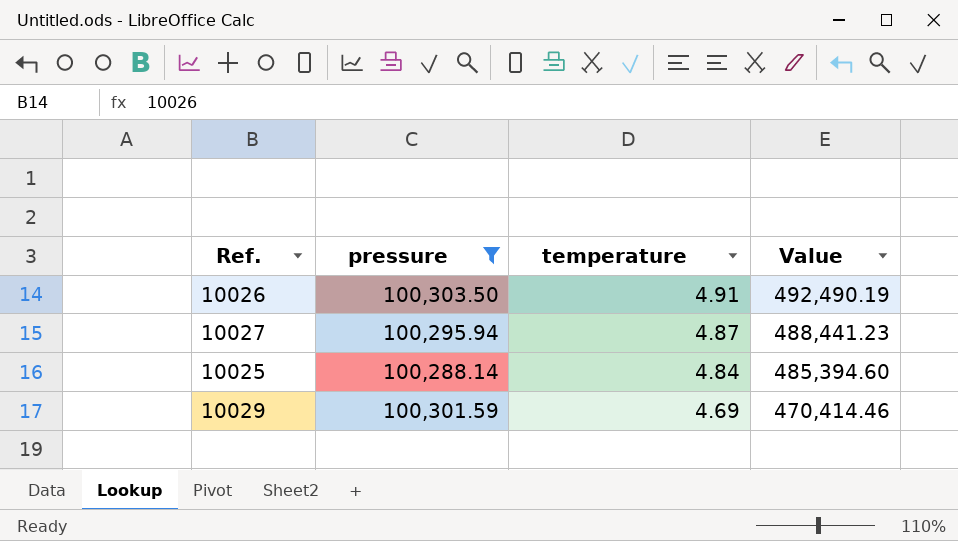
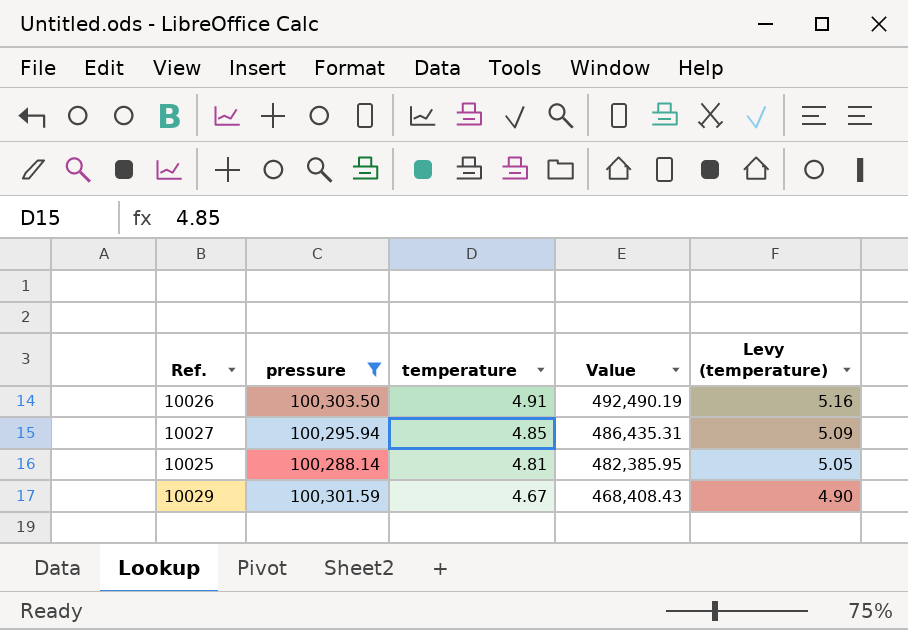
column Levy (temperature) | formula: none -> [temperature] * 1.05
10027 | temperature: 4.87 -> 4.85
10027 | Value: 488,441.23 -> 486,435.31
10025 | temperature: 4.84 -> 4.81
10025 | Value: 485,394.60 -> 482,385.95
10029 | temperature: 4.69 -> 4.67
10029 | Value: 470,414.46 -> 468,408.43

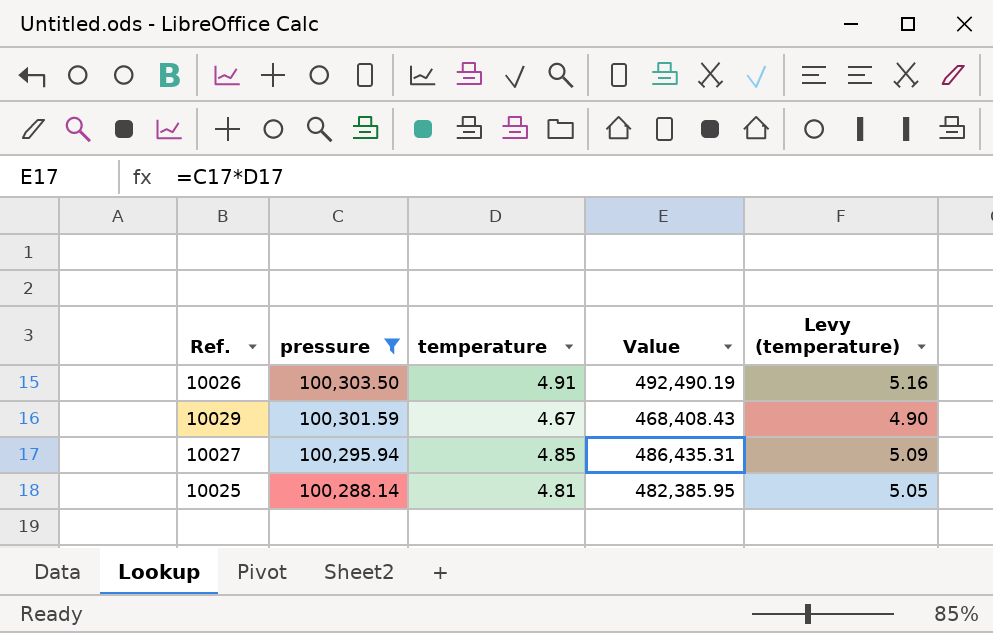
row order: temperature descending -> pressure descending

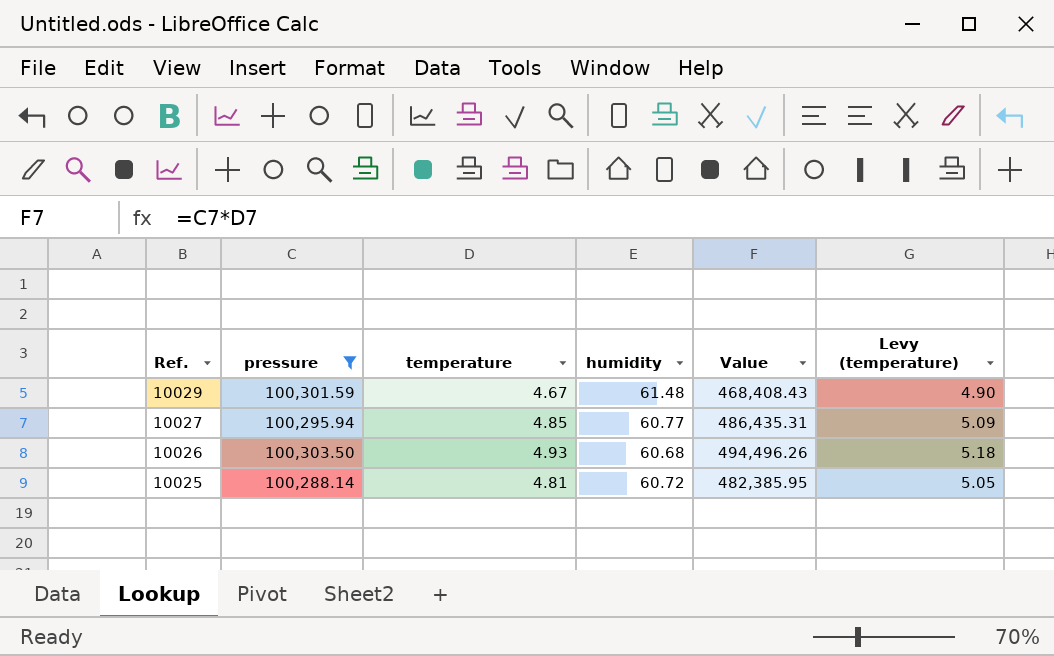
row order: pressure descending -> Ref. descending
column humidity | position: none -> 4
10026 | temperature: 4.91 -> 4.93
10026 | Value: 492,490.19 -> 494,496.26
10026 | Levy (temperature): 5.16 -> 5.18

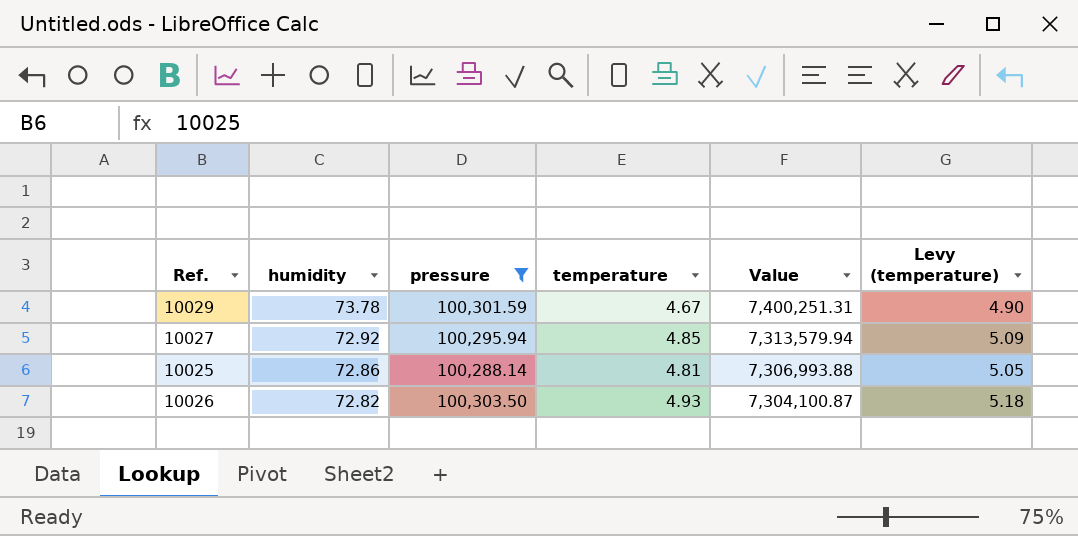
row order: Ref. descending -> humidity descending
column humidity | position: 4 -> 2
column Value | formula: [pressure] * [temperature] -> [humidity] * [pressure]
10029 | humidity: 61.48 -> 73.78
10027 | humidity: 60.77 -> 72.92
10025 | humidity: 60.72 -> 72.86
10026 | humidity: 60.68 -> 72.82

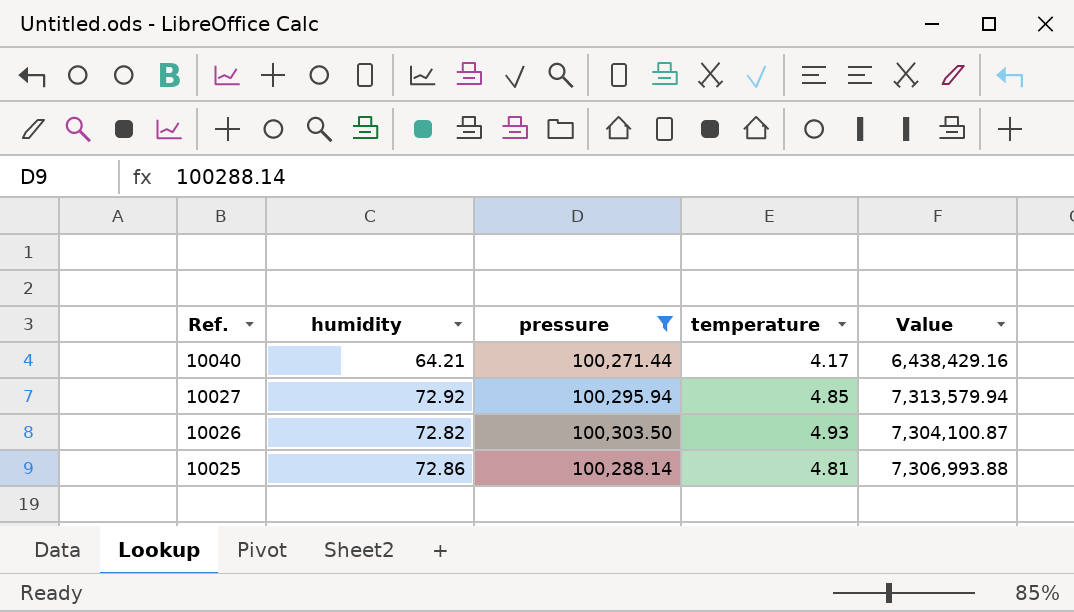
row order: humidity descending -> Ref. descending
column Levy (temperature) | formula: [temperature] * 1.05 -> none
row 10029: 73.78 | 100,301.59 | 4.67 | 7,400,251.31 | 4.90 -> none
row 10040: none -> 64.21 | 100,271.44 | 4.17 | 6,438,429.16

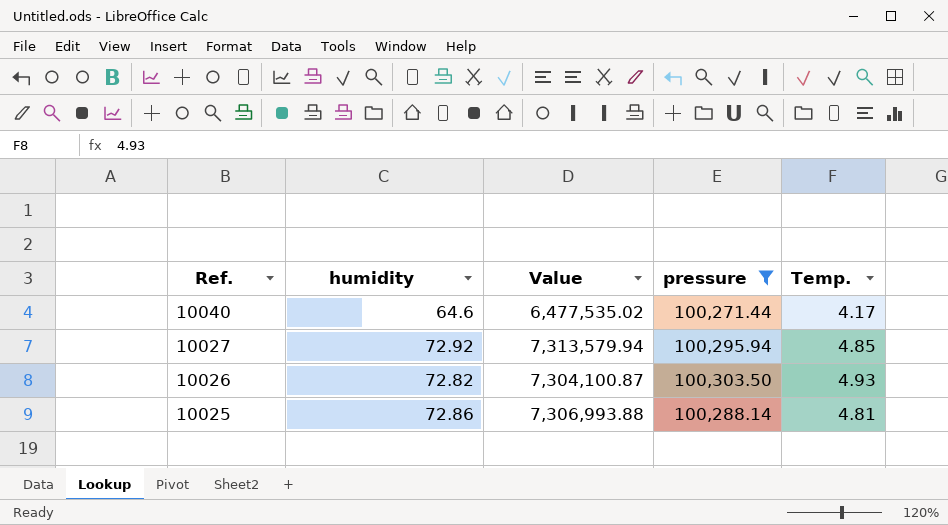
column Value | position: 5 -> 3
column name: temperature -> Temp.
10040 | humidity: 64.21 -> 64.6
10040 | Value: 6,438,429.16 -> 6,477,535.02

